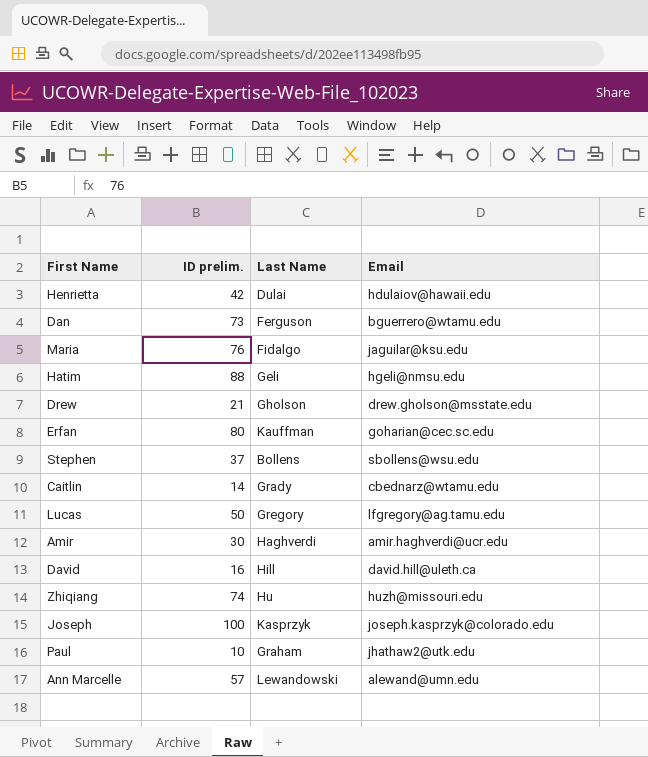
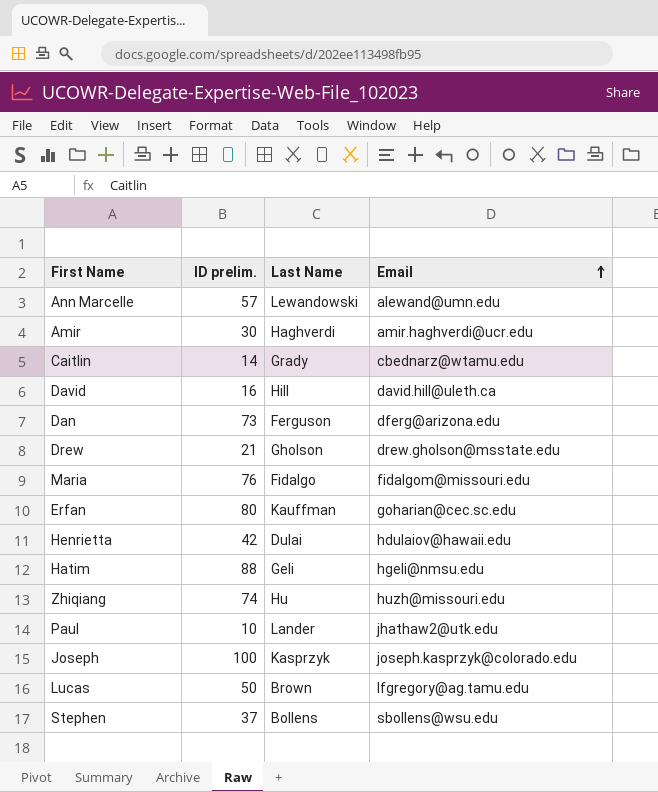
row order: none -> Email ascending
Dan | Email: bguerrero@wtamu.edu -> dferg@arizona.edu
Maria | Email: jaguilar@ksu.edu -> fidalgom@missouri.edu
Paul | Last Name: Graham -> Lander
Lucas | Last Name: Gregory -> Brown

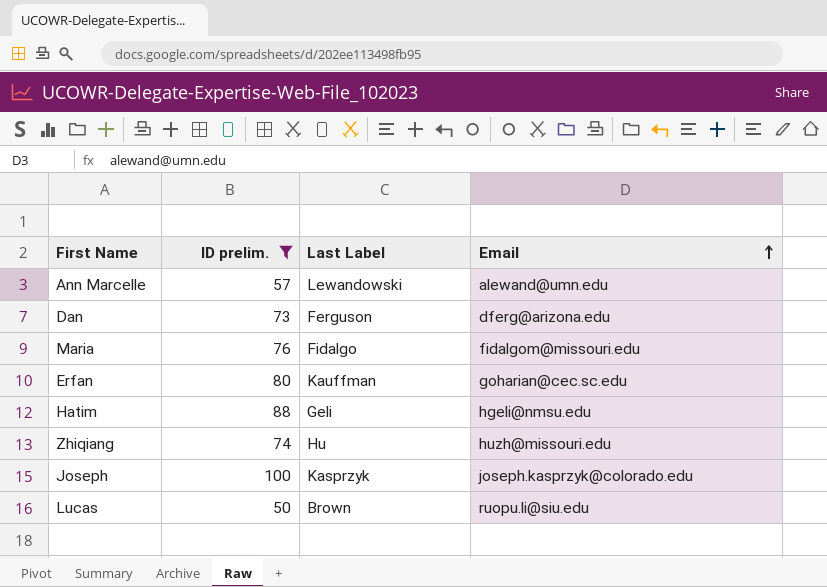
filter: none -> ID prelim. >= 50
column name: Last Name -> Last Label
Lucas | Email: lfgregory@ag.tamu.edu -> ruopu.li@siu.edu

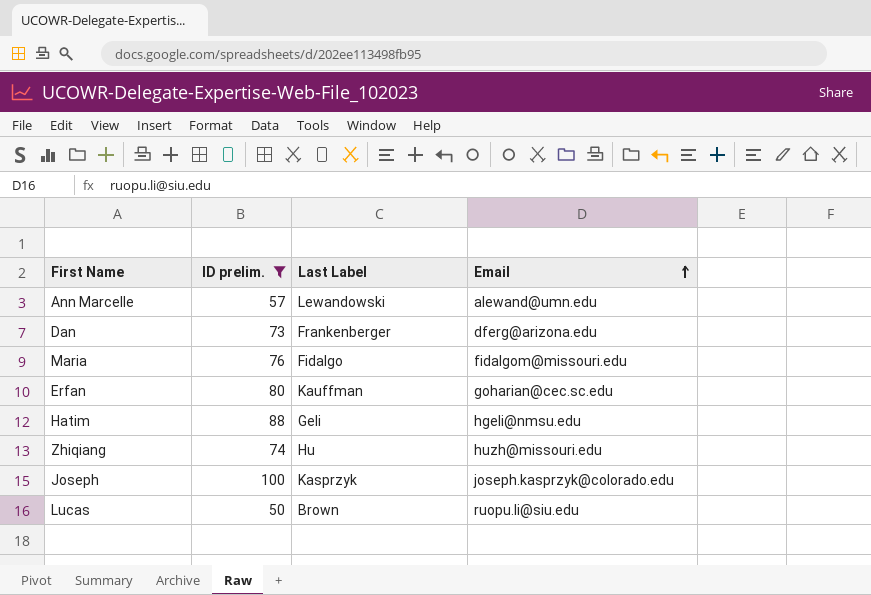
Dan | Last Label: Ferguson -> Frankenberger

